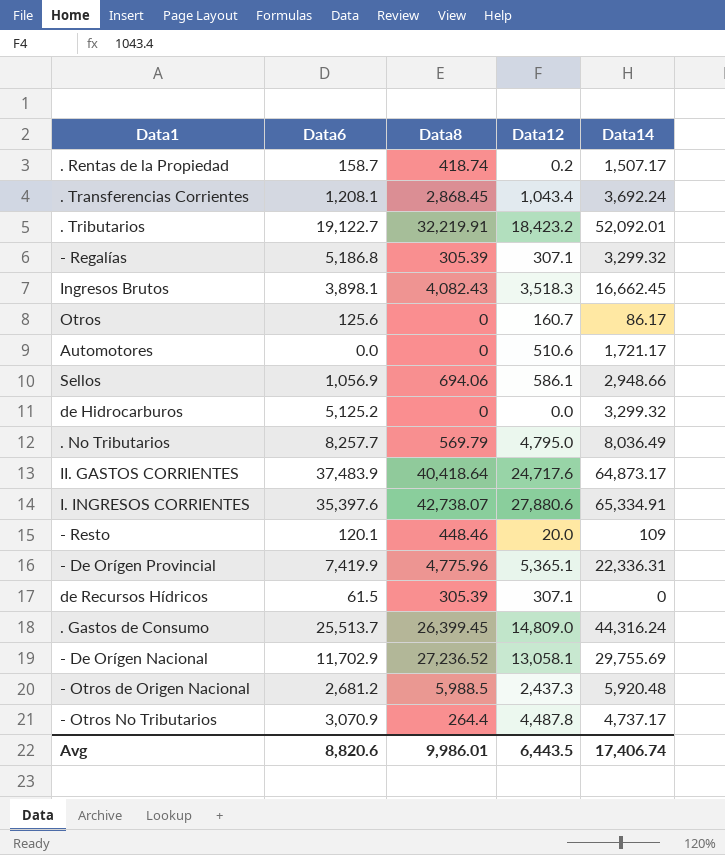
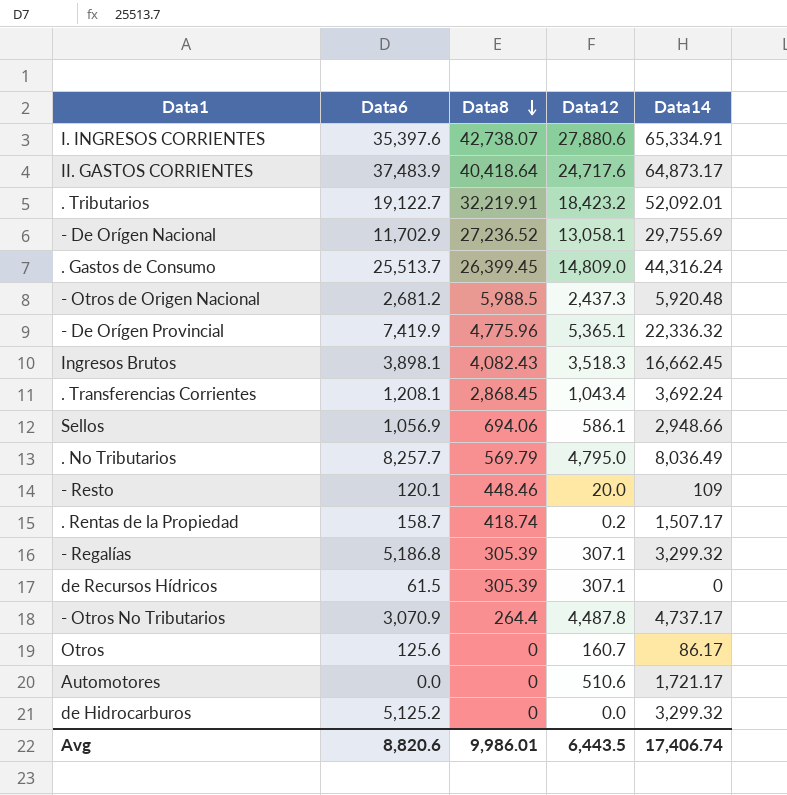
row order: none -> Data8 descending
- De Orígen Provincial | Data14: 22,336.31 -> 22,336.32

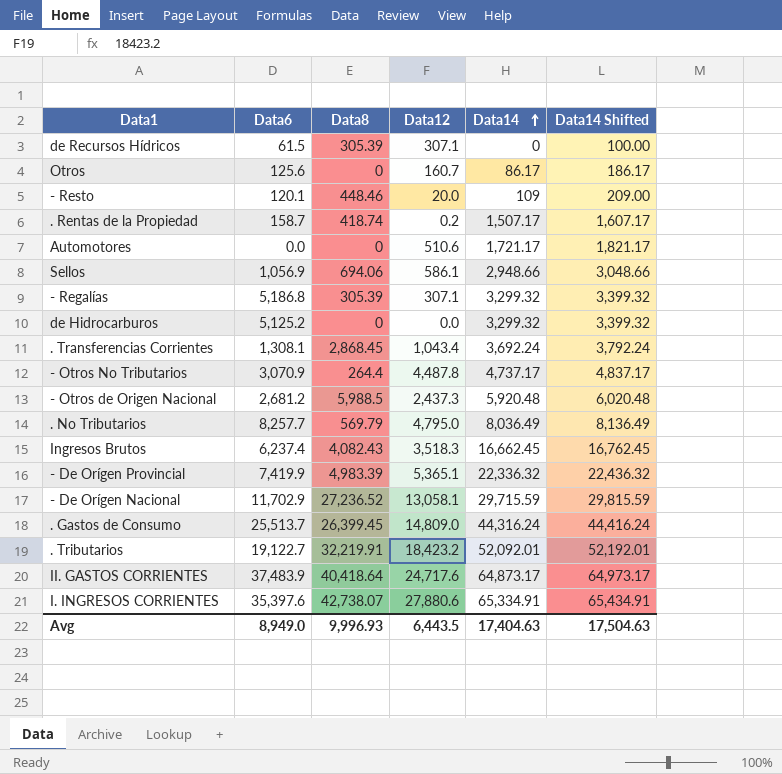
row order: Data8 descending -> Data14 ascending
column Data14 Shifted | formula: none -> [Data14] + 100
. Transferencias Corrientes | Data6: 1,208.1 -> 1,308.1
Ingresos Brutos | Data6: 3,898.1 -> 6,237.4
- De Orígen Provincial | Data8: 4,775.96 -> 4,983.39
- De Orígen Nacional | Data14: 29,755.69 -> 29,715.59
Avg | Data6: 8,820.6 -> 8,949.0
Avg | Data8: 9,986.01 -> 9,996.93
Avg | Data14: 17,406.74 -> 17,404.63

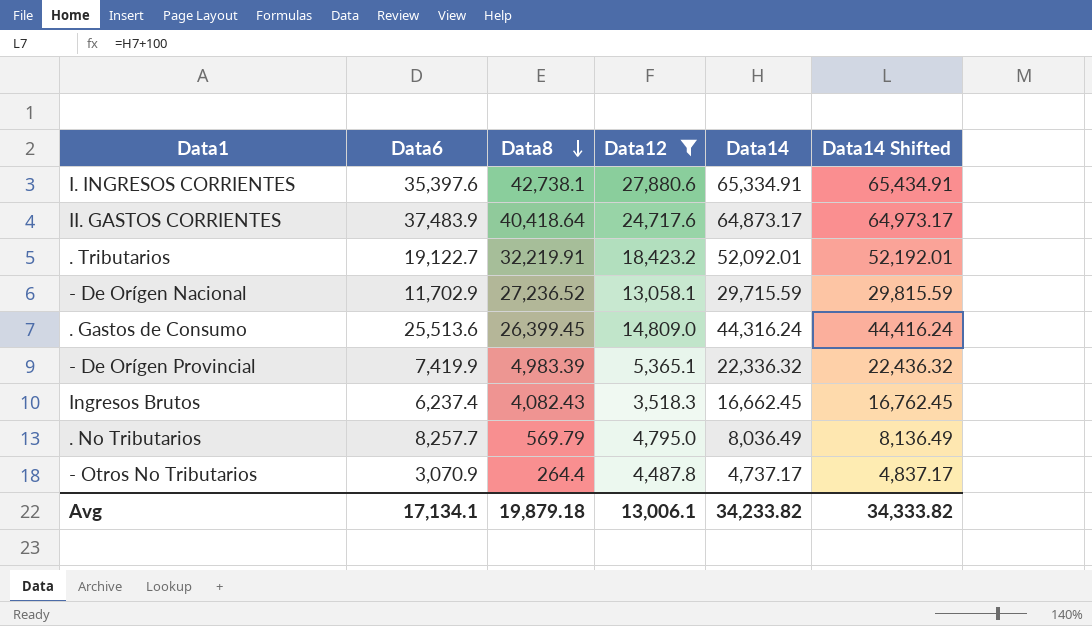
filter: none -> Data12 >= 3,518.3
row order: Data14 ascending -> Data8 descending
I. INGRESOS CORRIENTES | Data8: 42,738.07 -> 42,738.1
. Gastos de Consumo | Data6: 25,513.7 -> 25,513.6
Avg | Data6: 8,949.0 -> 17,134.1
Avg | Data8: 9,996.93 -> 19,879.18
Avg | Data12: 6,443.5 -> 13,006.1
Avg | Data14: 17,404.63 -> 34,233.82
Avg | Data14 Shifted: 17,504.63 -> 34,333.82

